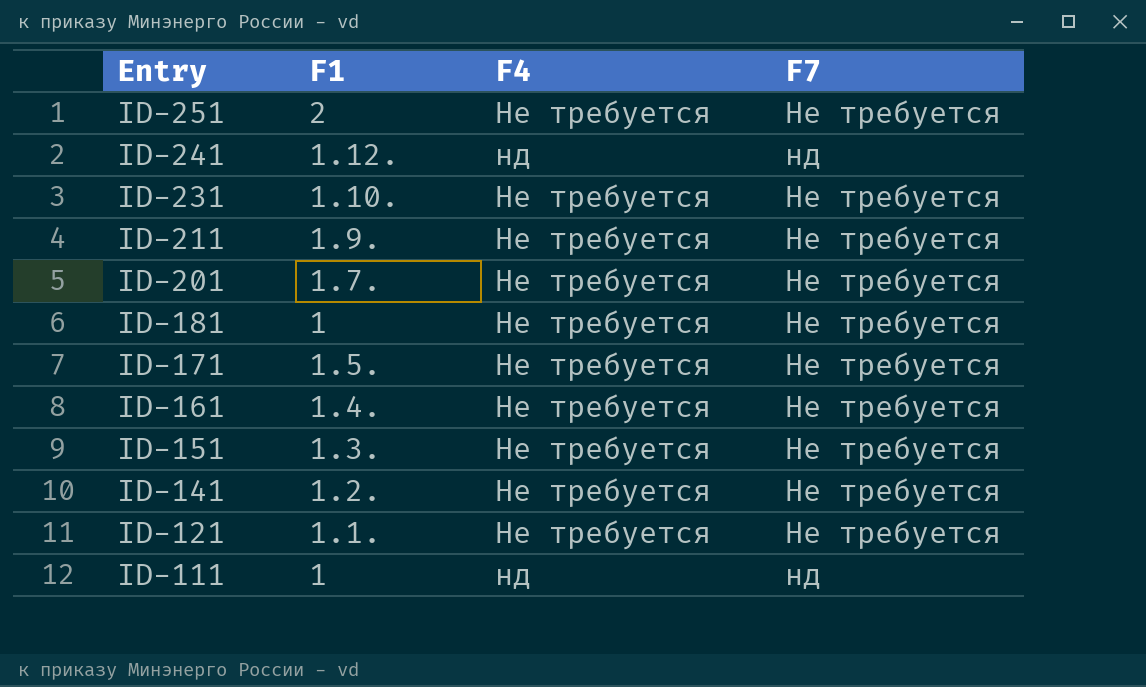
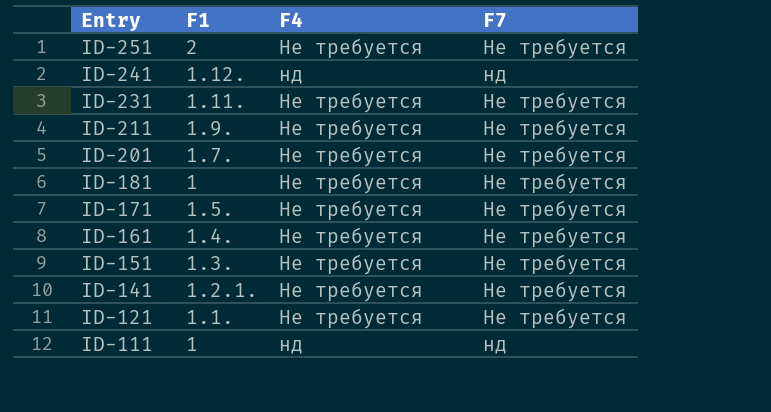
ID-231 | F1: 1.10. -> 1.11.
ID-141 | F1: 1.2. -> 1.2.1.

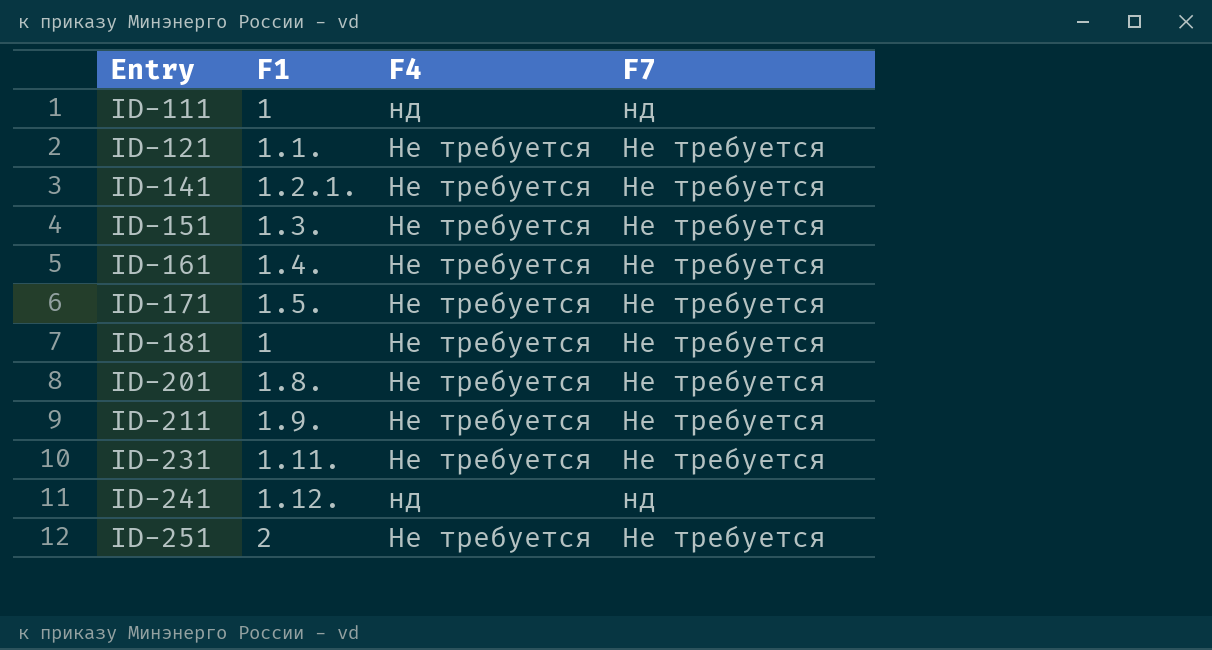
row order: Entry descending -> Entry ascending
ID-201 | F1: 1.7. -> 1.8.

